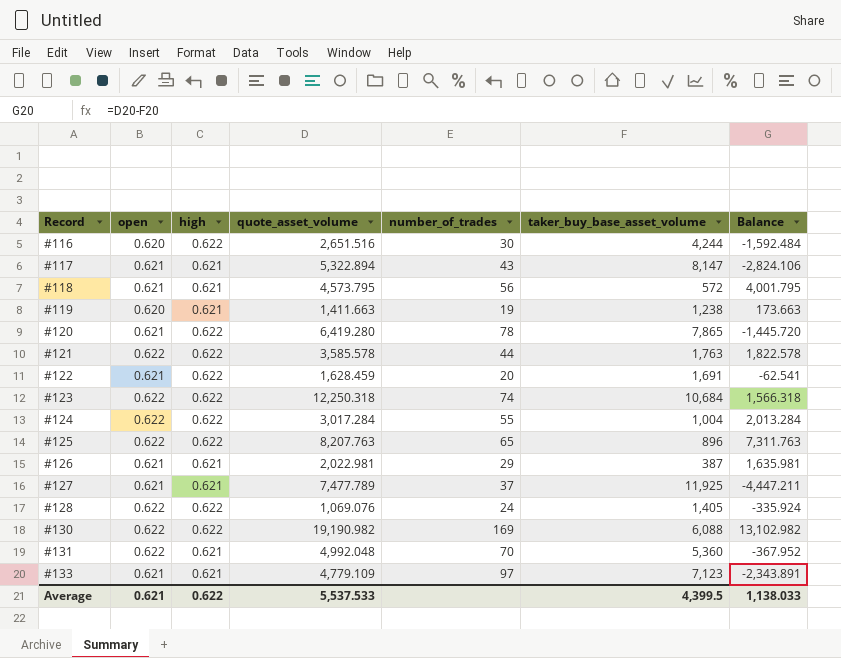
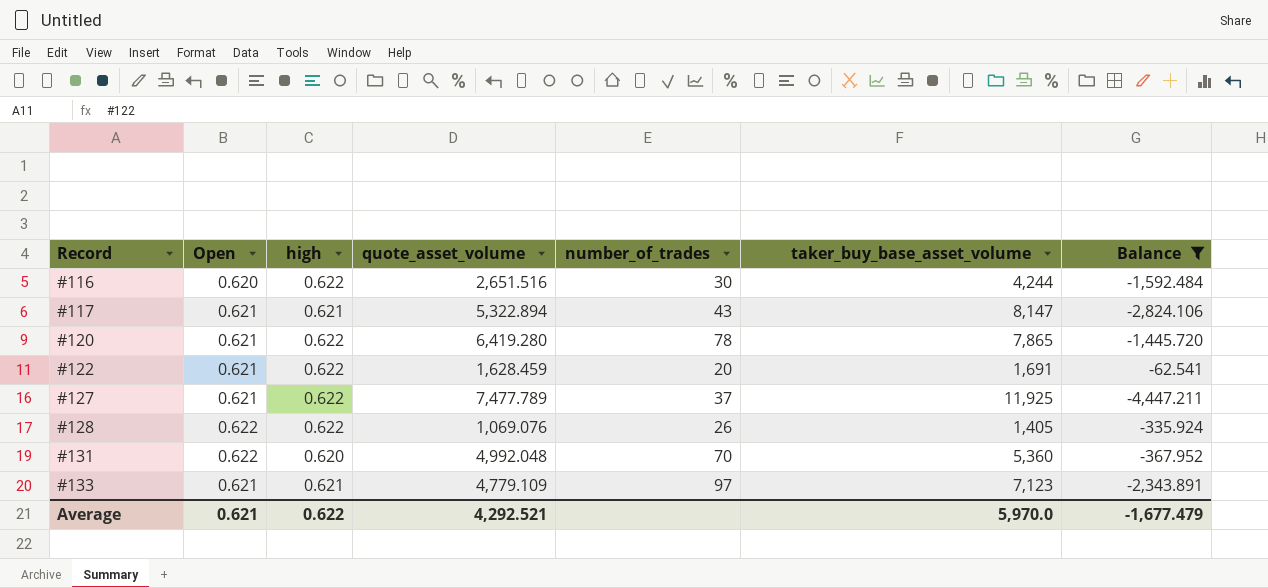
filter: none -> Balance <= -62.541
column name: open -> Open
#127 | high: 0.621 -> 0.622
#128 | number_of_trades: 24 -> 26
#131 | high: 0.621 -> 0.620
Average | quote_asset_volume: 5,537.533 -> 4,292.521
Average | taker_buy_base_asset_volume: 4,399.5 -> 5,970.0
Average | Balance: 1,138.033 -> -1,677.479

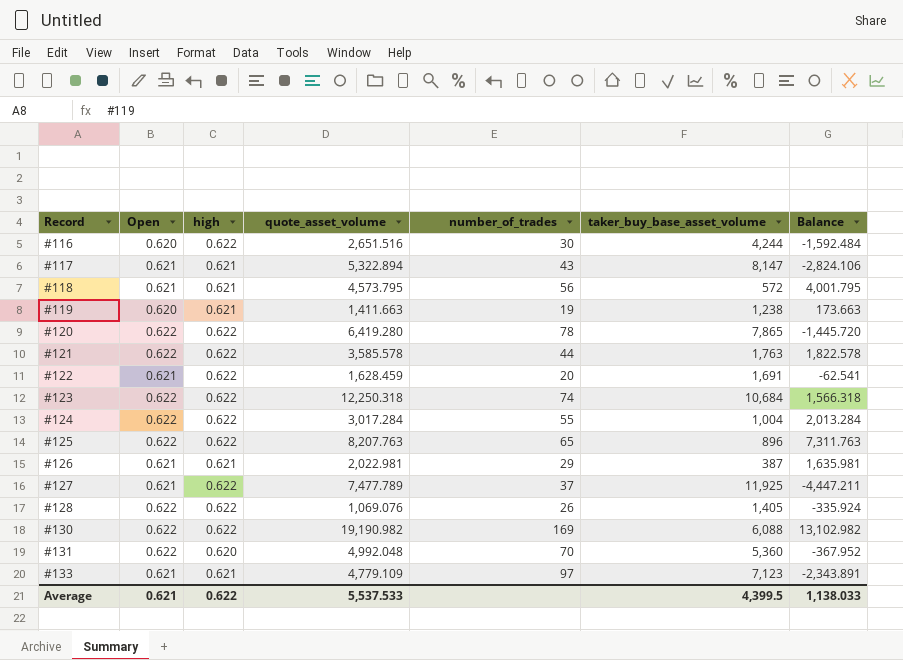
filter: Balance <= -62.541 -> none
#120 | Open: 0.621 -> 0.622
Average | quote_asset_volume: 4,292.521 -> 5,537.533
Average | taker_buy_base_asset_volume: 5,970.0 -> 4,399.5
Average | Balance: -1,677.479 -> 1,138.033

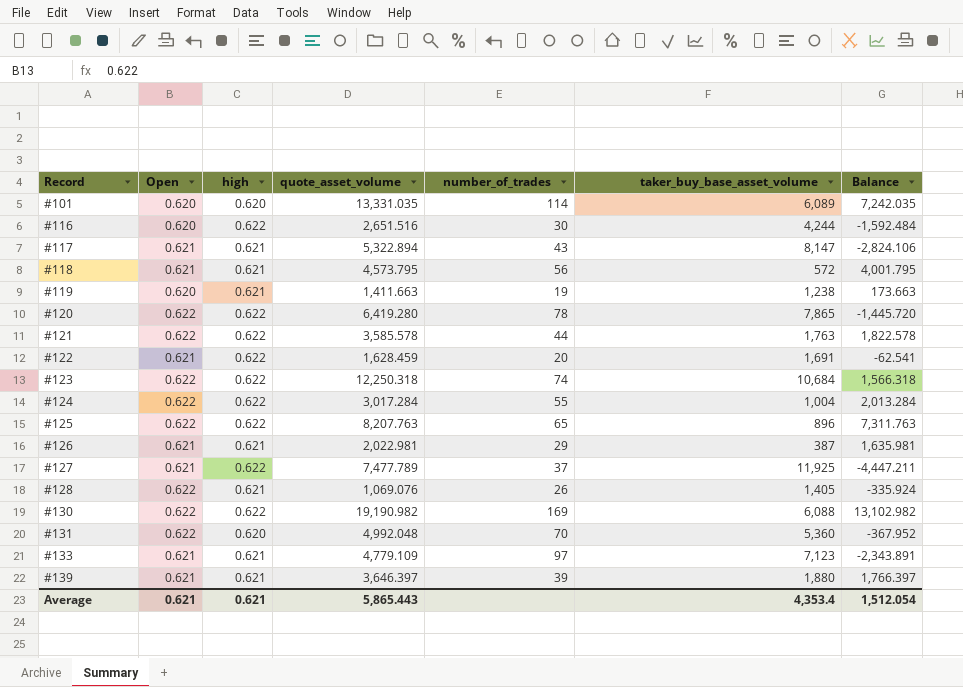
row #101: none -> 0.620 | 0.620 | 13,331.035 | 114 | 6,089 | 7,242.035
#128 | high: 0.622 -> 0.621
row #139: none -> 0.621 | 0.621 | 3,646.397 | 39 | 1,880 | 1,766.397
Average | high: 0.622 -> 0.621
Average | quote_asset_volume: 5,537.533 -> 5,865.443
Average | taker_buy_base_asset_volume: 4,399.5 -> 4,353.4
Average | Balance: 1,138.033 -> 1,512.054

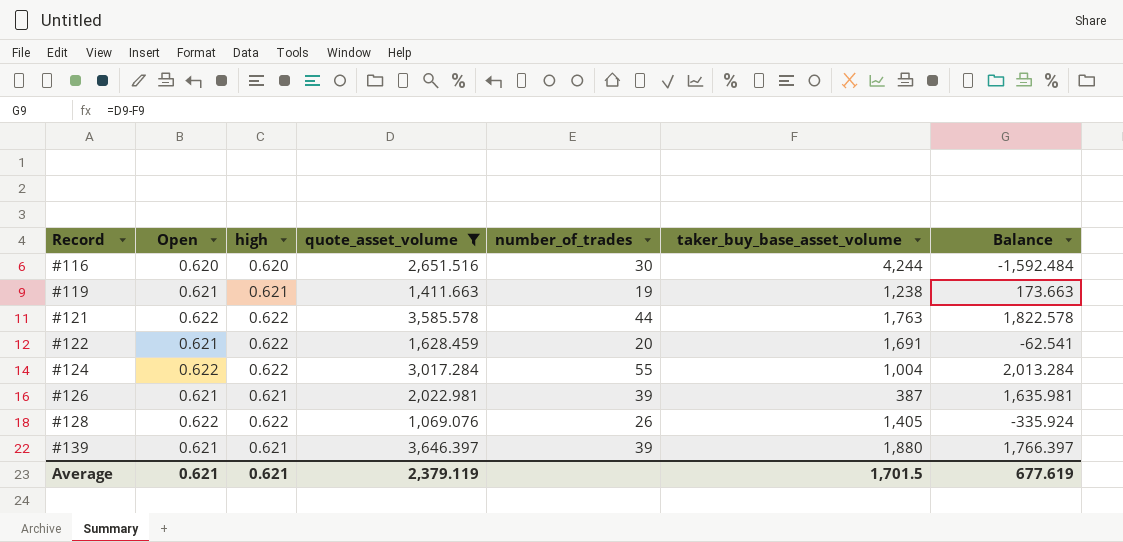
filter: none -> quote_asset_volume <= 3,646.397
#116 | high: 0.622 -> 0.620
#119 | Open: 0.620 -> 0.621
#126 | number_of_trades: 29 -> 39
#128 | high: 0.621 -> 0.622
Average | quote_asset_volume: 5,865.443 -> 2,379.119
Average | taker_buy_base_asset_volume: 4,353.4 -> 1,701.5
Average | Balance: 1,512.054 -> 677.619

